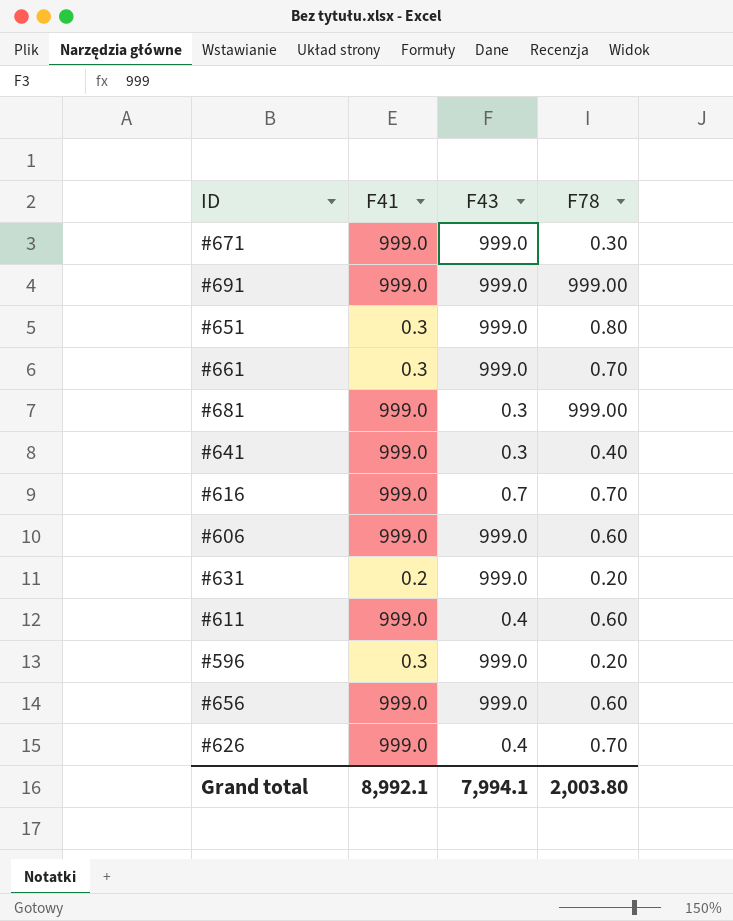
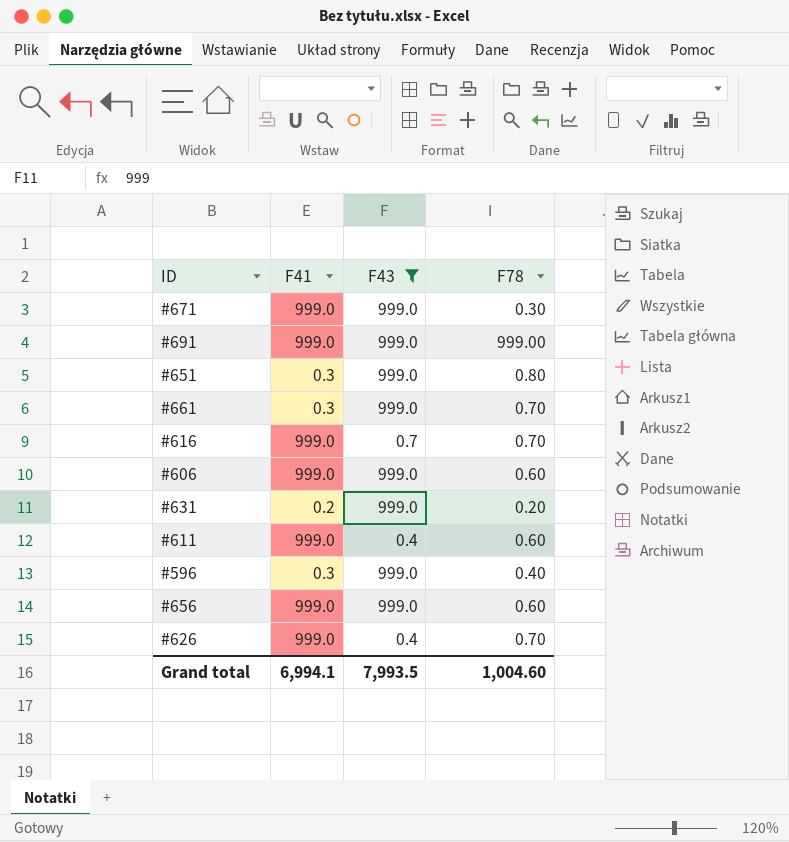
filter: none -> F43 != 0.3
#596 | F78: 0.20 -> 0.40
Grand total | F41: 8,992.1 -> 6,994.1
Grand total | F43: 7,994.1 -> 7,993.5
Grand total | F78: 2,003.80 -> 1,004.60

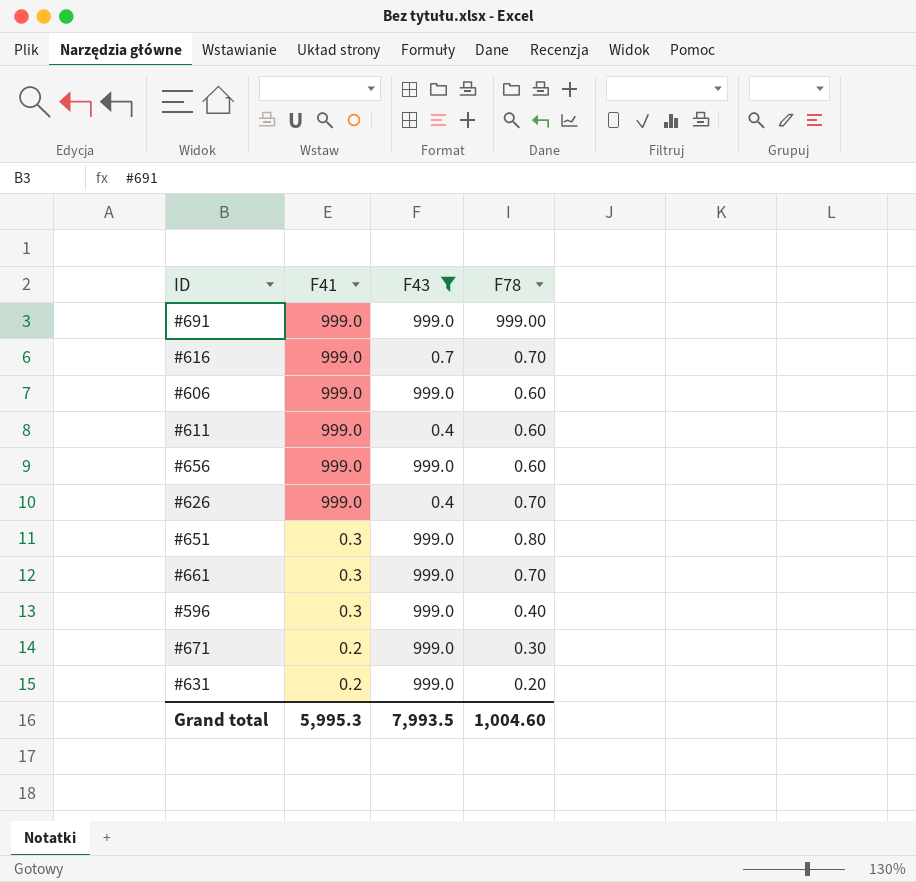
row order: none -> F41 descending
#671 | F41: 999.0 -> 0.2
Grand total | F41: 6,994.1 -> 5,995.3

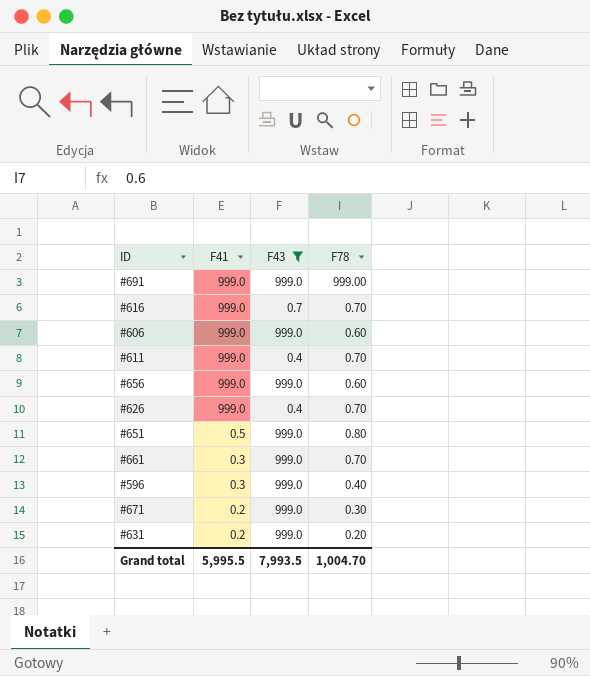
#611 | F78: 0.60 -> 0.70
#651 | F41: 0.3 -> 0.5
Grand total | F41: 5,995.3 -> 5,995.5
Grand total | F78: 1,004.60 -> 1,004.70

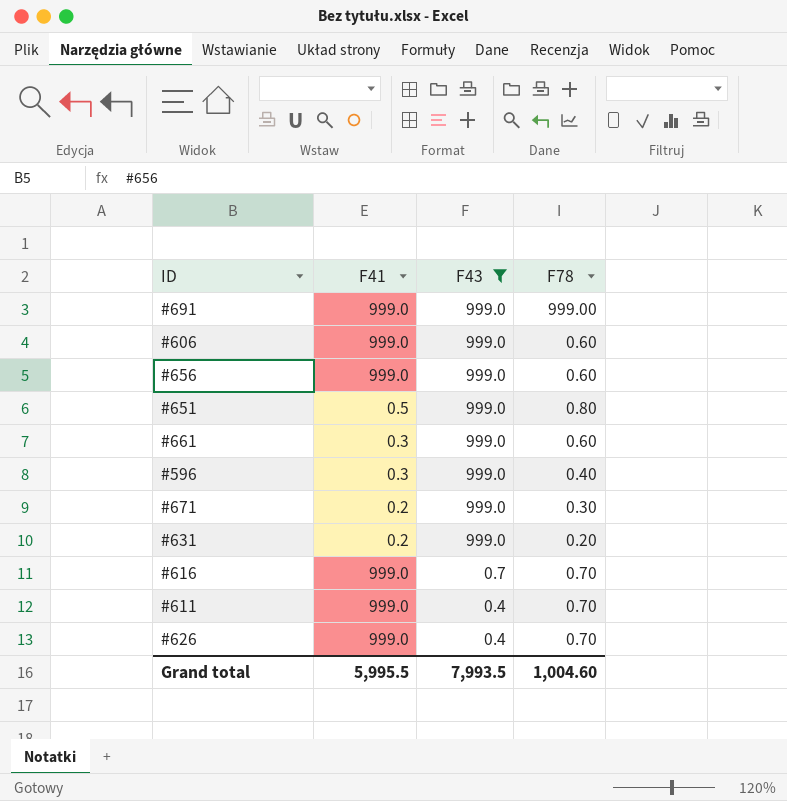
row order: F41 descending -> F43 descending
#661 | F78: 0.70 -> 0.60
Grand total | F78: 1,004.70 -> 1,004.60

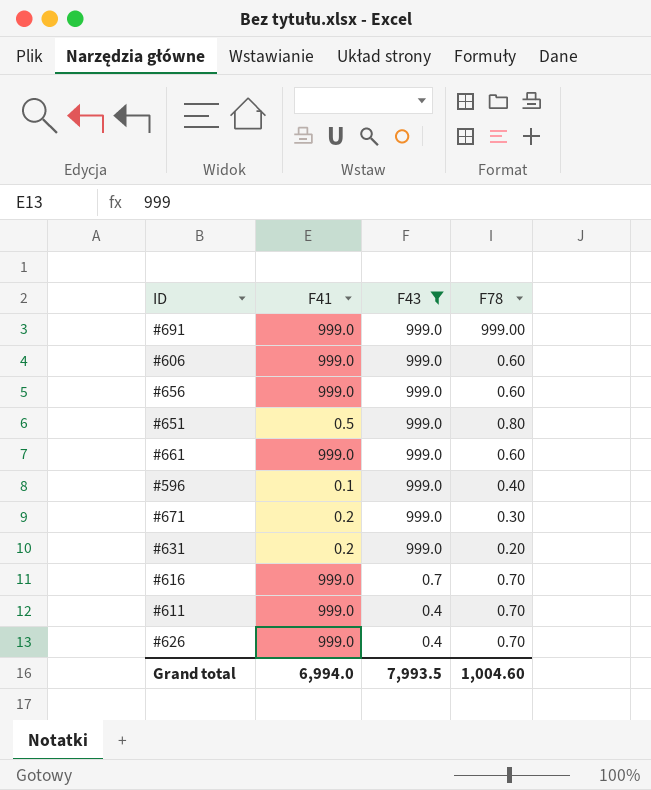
#661 | F41: 0.3 -> 999.0
#596 | F41: 0.3 -> 0.1
Grand total | F41: 5,995.5 -> 6,994.0

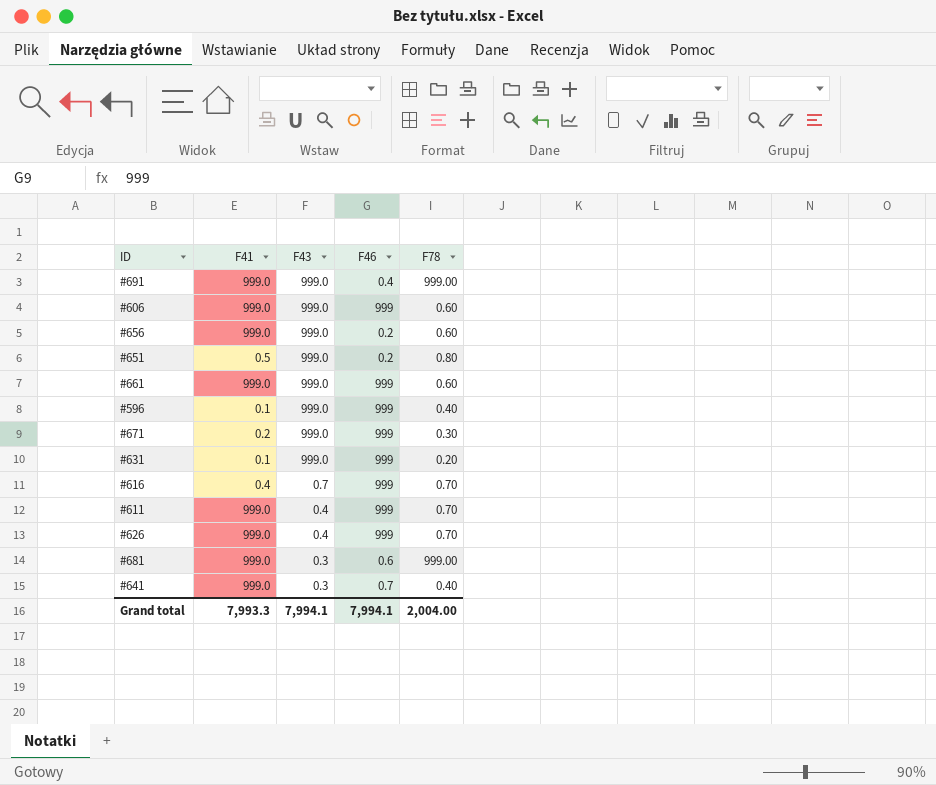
filter: F43 != 0.3 -> none
column F46 | position: none -> 4
#631 | F41: 0.2 -> 0.1
#616 | F41: 999.0 -> 0.4
Grand total | F41: 6,994.0 -> 7,993.3
Grand total | F43: 7,993.5 -> 7,994.1
Grand total | F78: 1,004.60 -> 2,004.00

